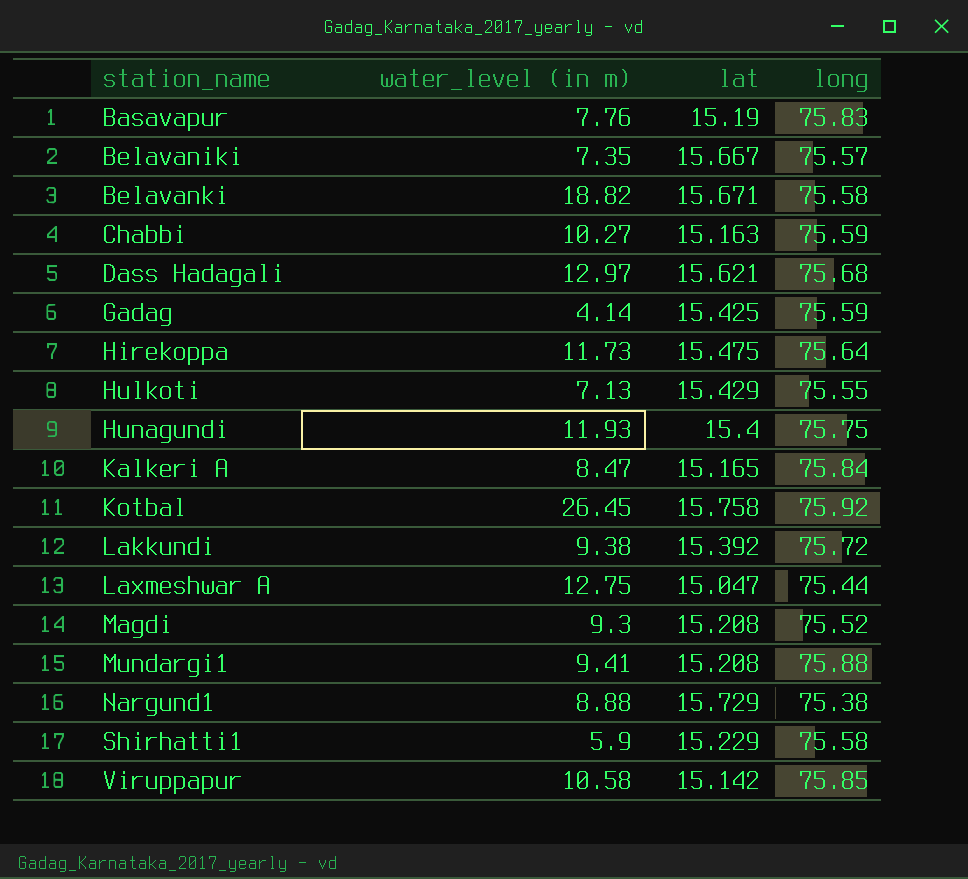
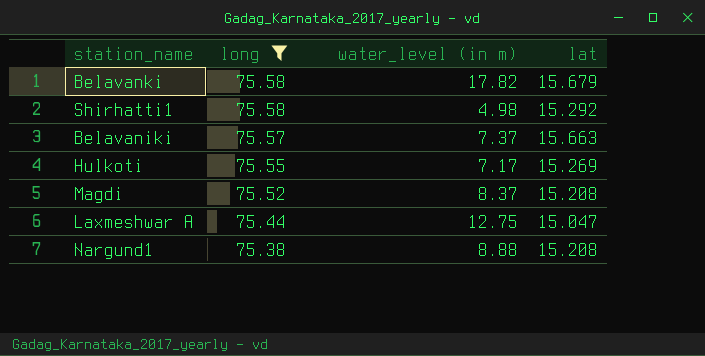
filter: none -> long <= 75.58
row order: station_name ascending -> long descending
column long | position: 4 -> 2
Belavanki | water_level (in m): 18.82 -> 17.82
Belavanki | lat: 15.671 -> 15.679
Shirhatti1 | water_level (in m): 5.9 -> 4.98
Shirhatti1 | lat: 15.229 -> 15.292
Belavaniki | water_level (in m): 7.35 -> 7.37
Belavaniki | lat: 15.667 -> 15.663
Hulkoti | water_level (in m): 7.13 -> 7.17
Hulkoti | lat: 15.429 -> 15.269
Magdi | water_level (in m): 9.3 -> 8.37
Nargund1 | lat: 15.729 -> 15.208

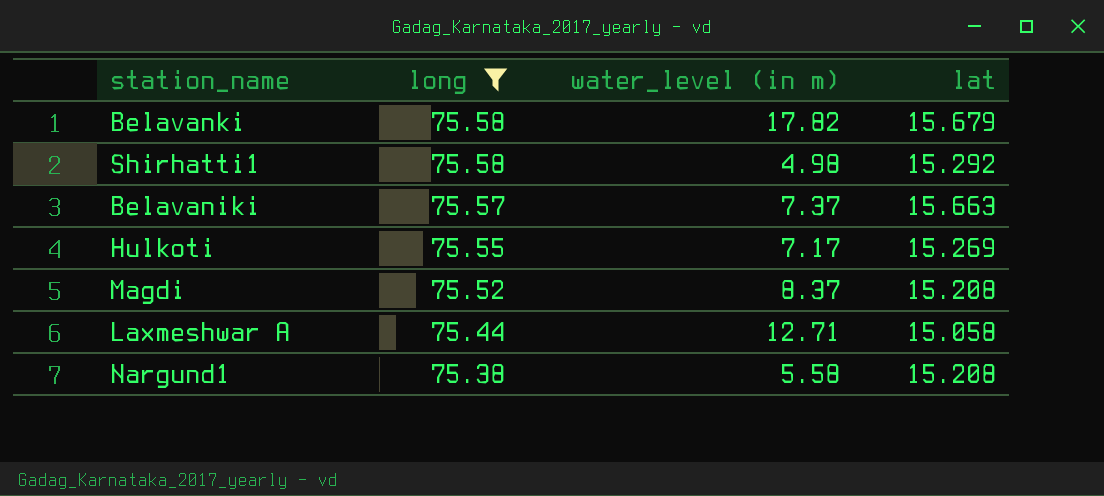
Laxmeshwar A | water_level (in m): 12.75 -> 12.71
Laxmeshwar A | lat: 15.047 -> 15.058
Nargund1 | water_level (in m): 8.88 -> 5.58

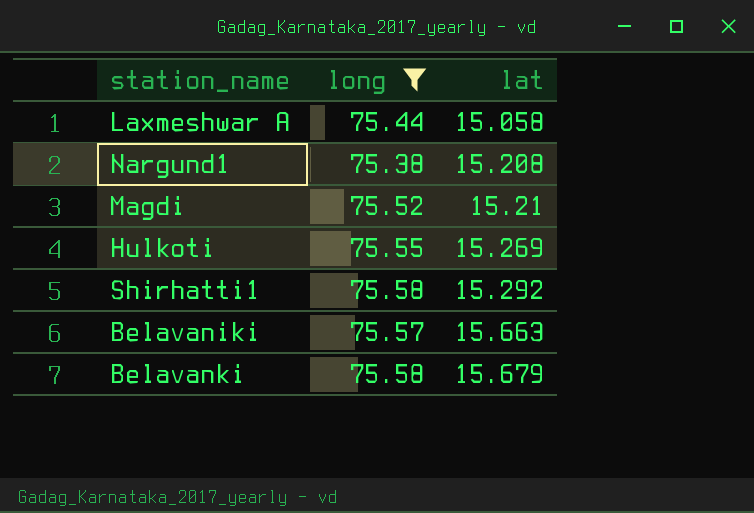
row order: long descending -> lat ascending
column water_level (in m) | position: 3 -> none
Magdi | lat: 15.208 -> 15.21

